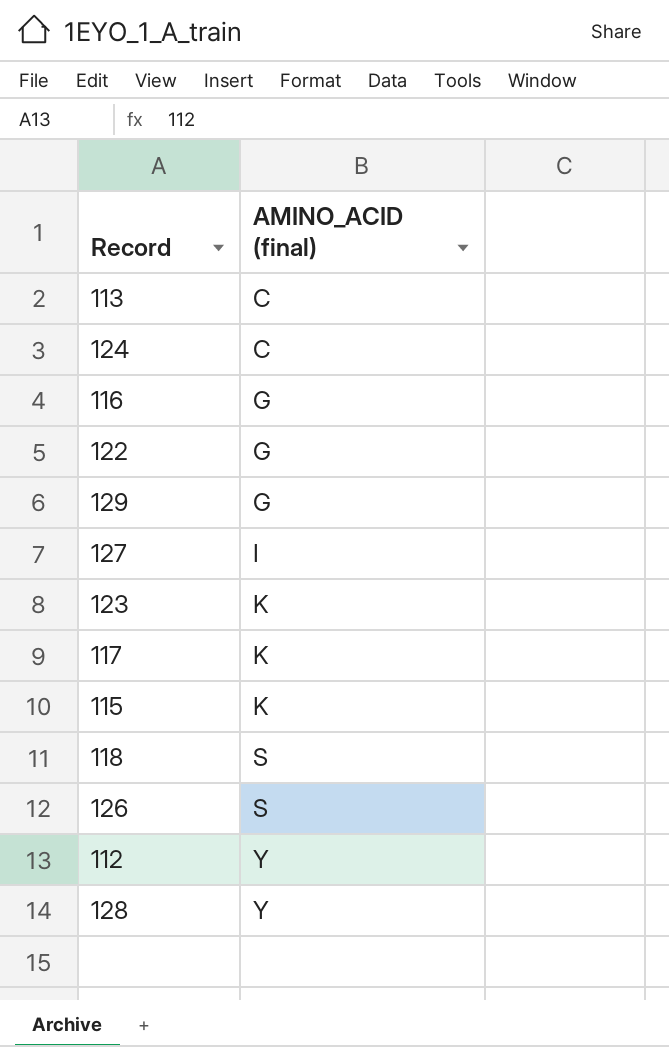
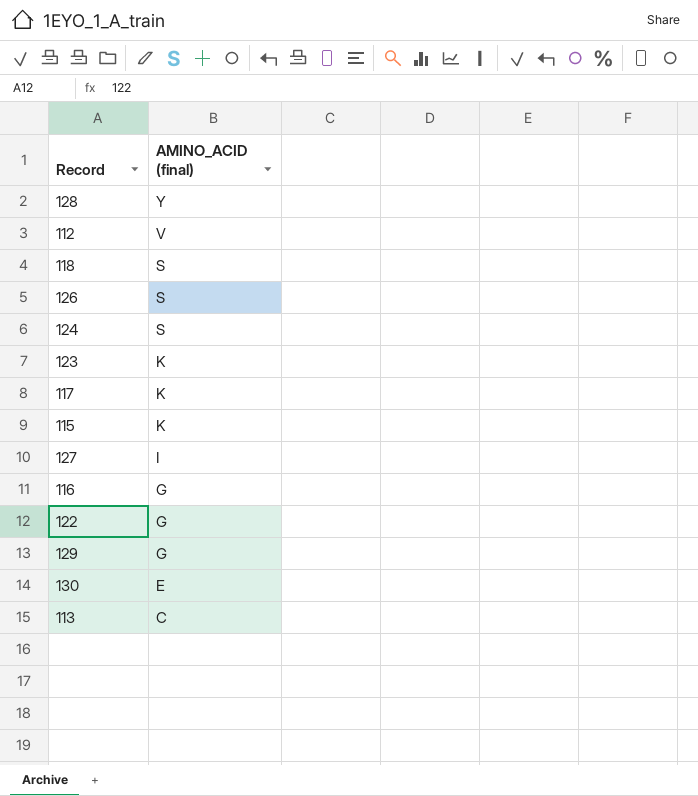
row order: AMINO_ACID (final) ascending -> AMINO_ACID (final) descending
112 | AMINO_ACID (final): Y -> V
124 | AMINO_ACID (final): C -> S
row 130: none -> E

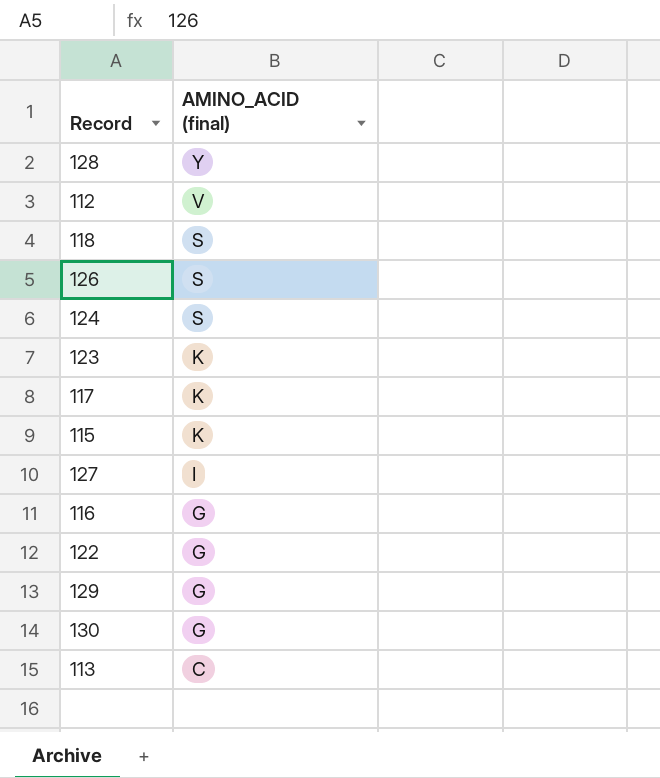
130 | AMINO_ACID (final): E -> G

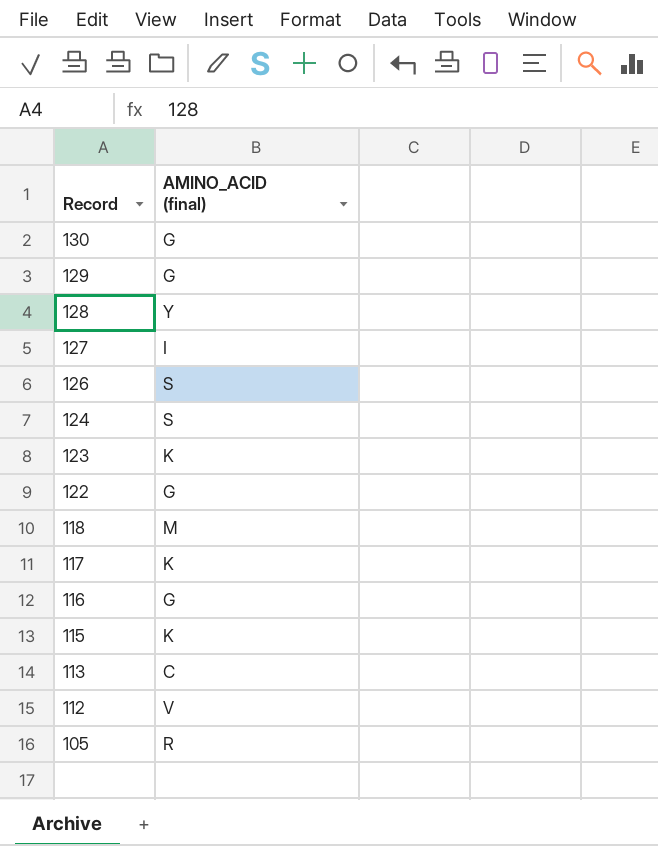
row order: AMINO_ACID (final) descending -> Record descending
118 | AMINO_ACID (final): S -> M
row 105: none -> R

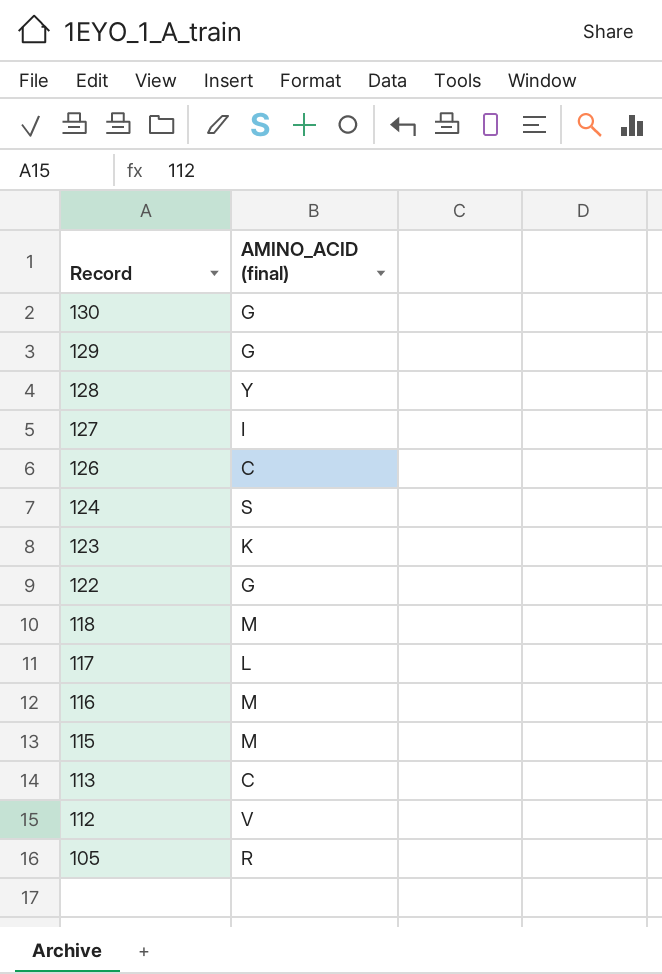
126 | AMINO_ACID (final): S -> C
117 | AMINO_ACID (final): K -> L
116 | AMINO_ACID (final): G -> M
115 | AMINO_ACID (final): K -> M

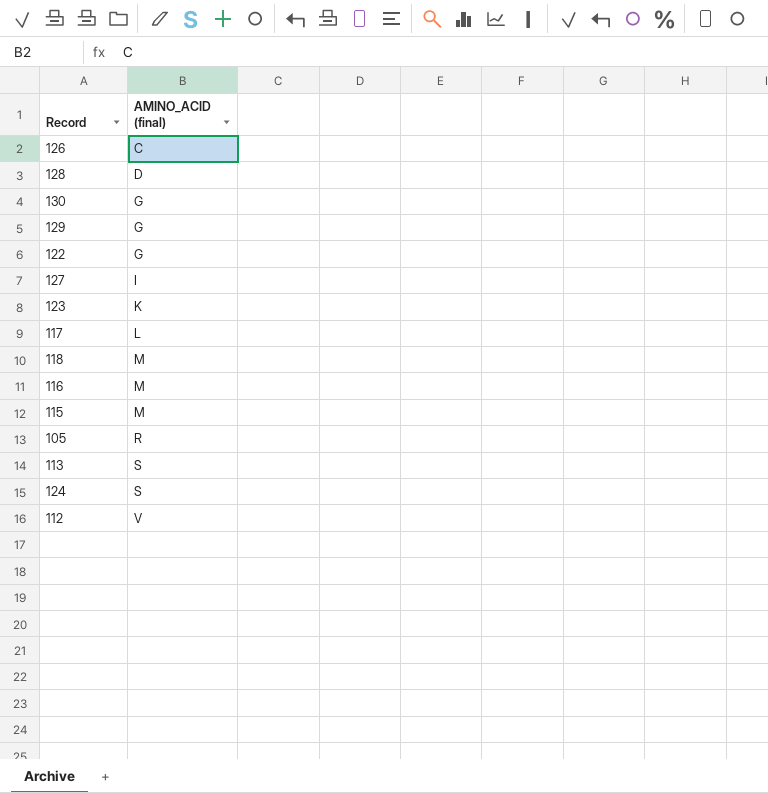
row order: Record descending -> AMINO_ACID (final) ascending
128 | AMINO_ACID (final): Y -> D
113 | AMINO_ACID (final): C -> S

